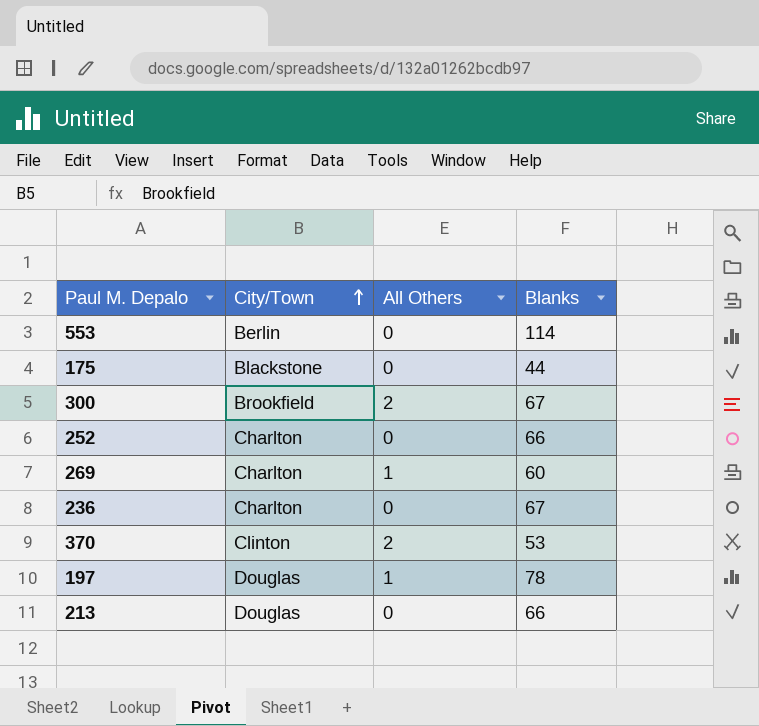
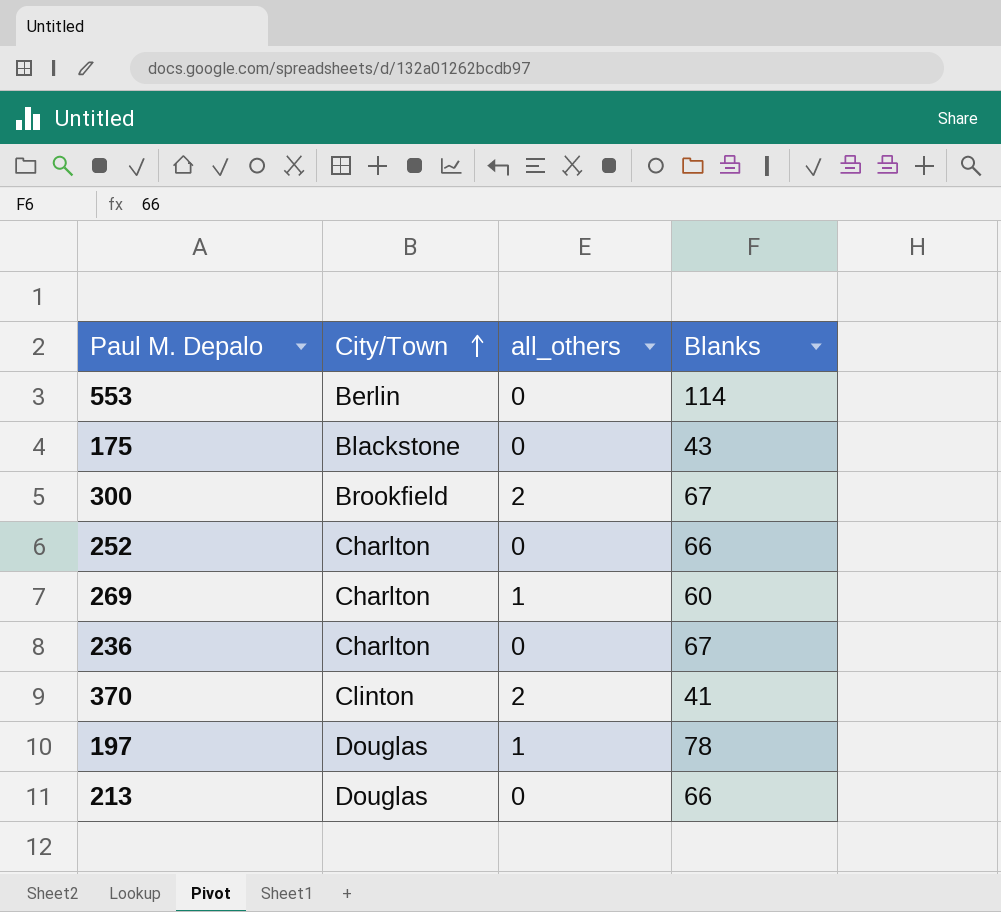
column name: All Others -> all_others
175 | Blanks: 44 -> 43
370 | Blanks: 53 -> 41

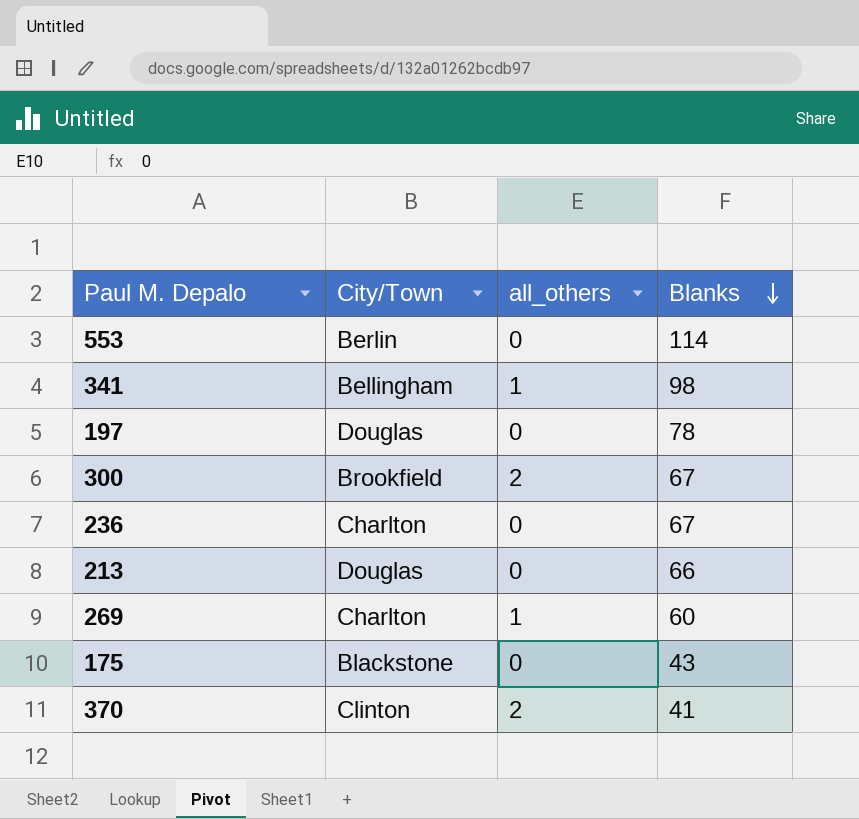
row order: City/Town ascending -> Blanks descending
row 252: Charlton | 0 | 66 -> none
row 341: none -> Bellingham | 1 | 98
197 | all_others: 1 -> 0

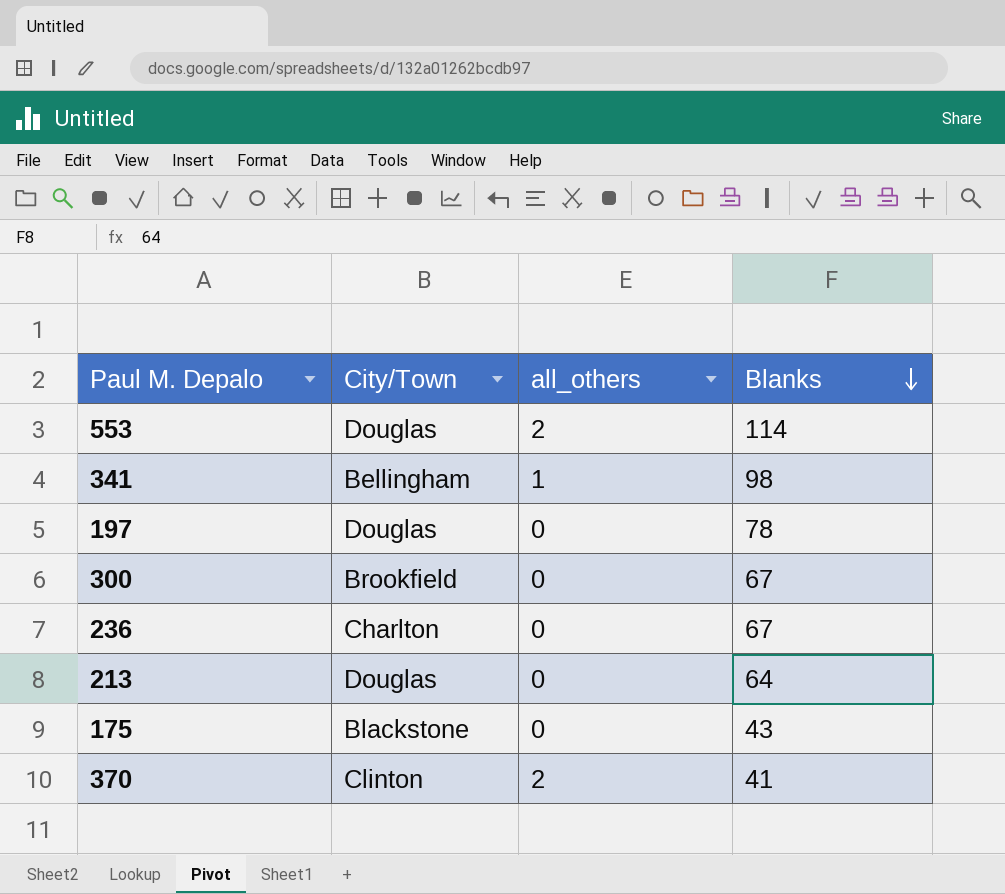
row 269: Charlton | 1 | 60 -> none
553 | City/Town: Berlin -> Douglas
553 | all_others: 0 -> 2
300 | all_others: 2 -> 0
213 | Blanks: 66 -> 64

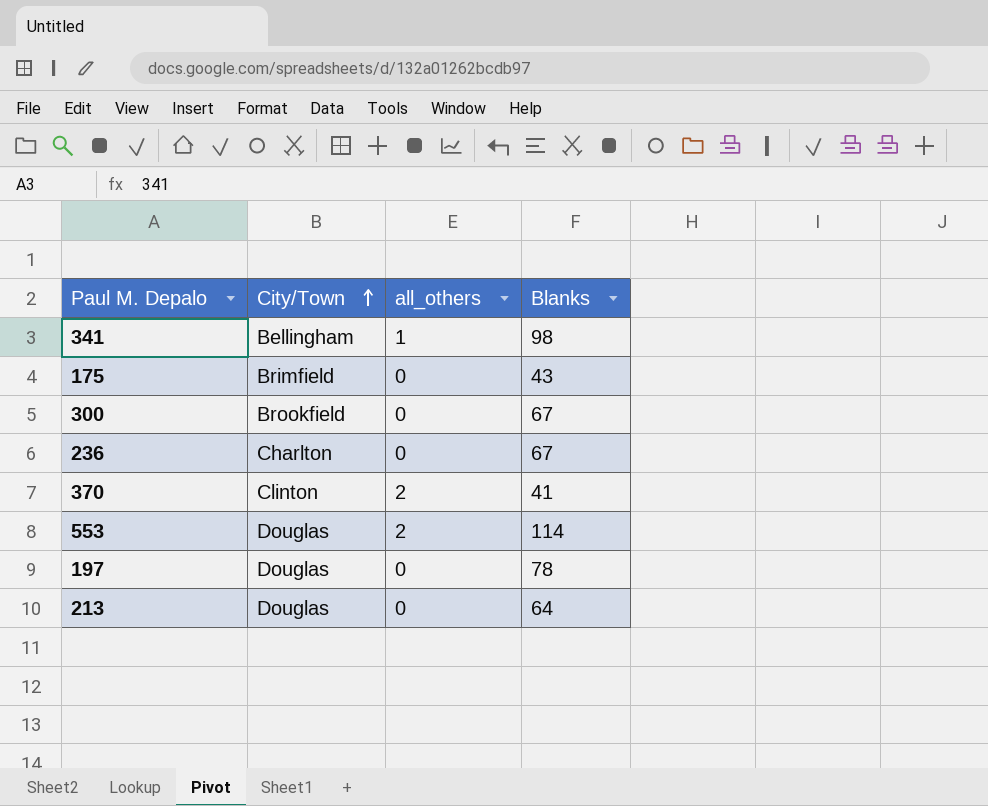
row order: Blanks descending -> City/Town ascending
175 | City/Town: Blackstone -> Brimfield

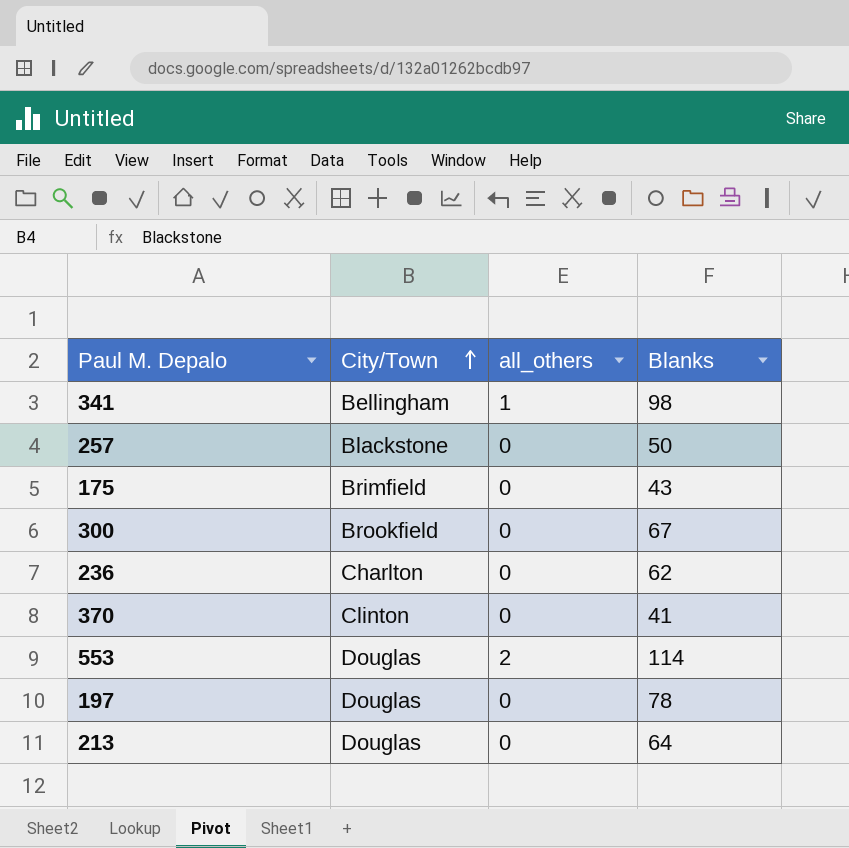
row 257: none -> Blackstone | 0 | 50
236 | Blanks: 67 -> 62
370 | all_others: 2 -> 0

